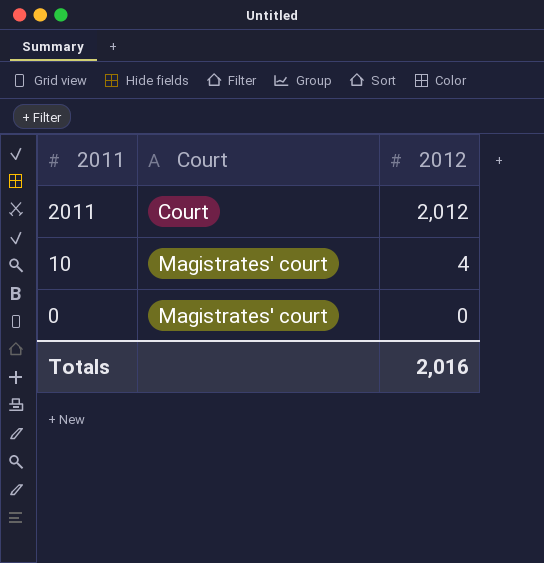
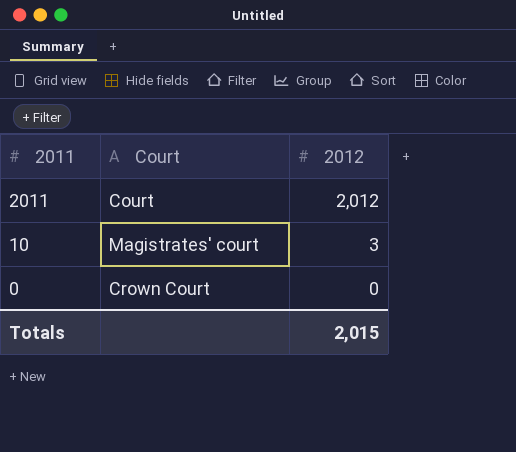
10 | 2012: 4 -> 3
0 | Court: Magistrates' court -> Crown Court
Totals | 2012: 2,016 -> 2,015

